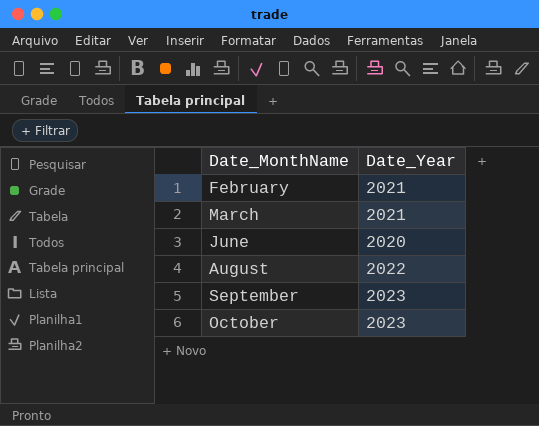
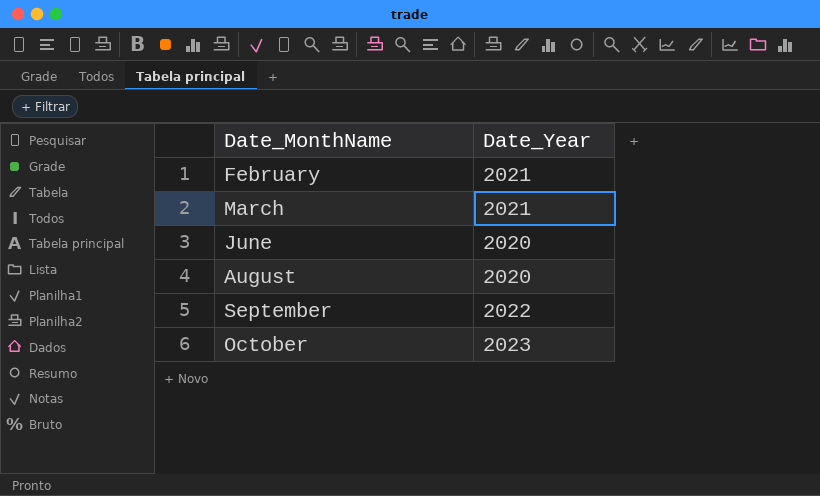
August | Date_Year: 2022 -> 2020
September | Date_Year: 2023 -> 2022

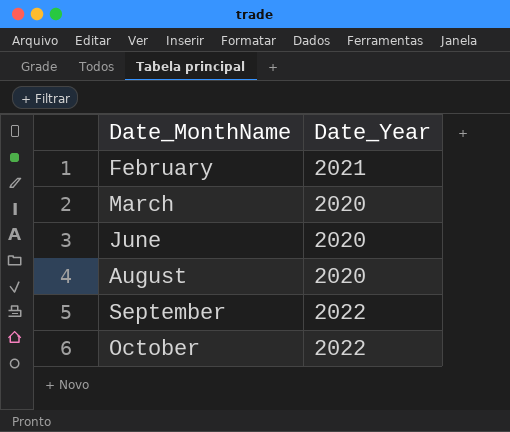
March | Date_Year: 2021 -> 2020
October | Date_Year: 2023 -> 2022

